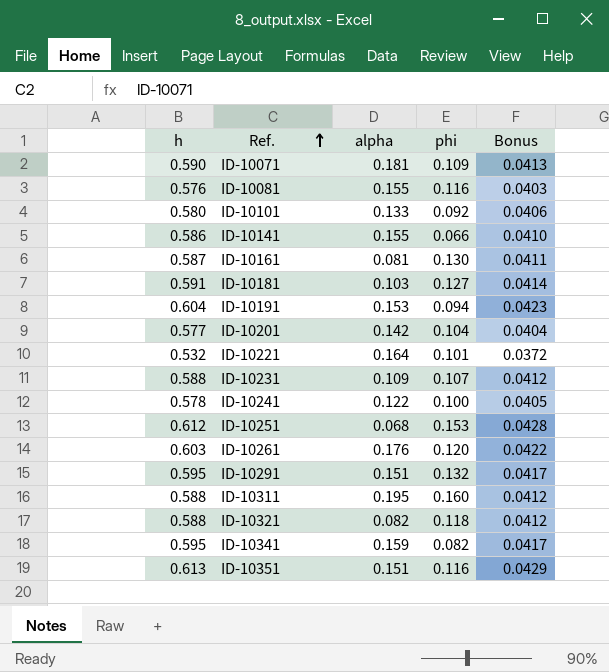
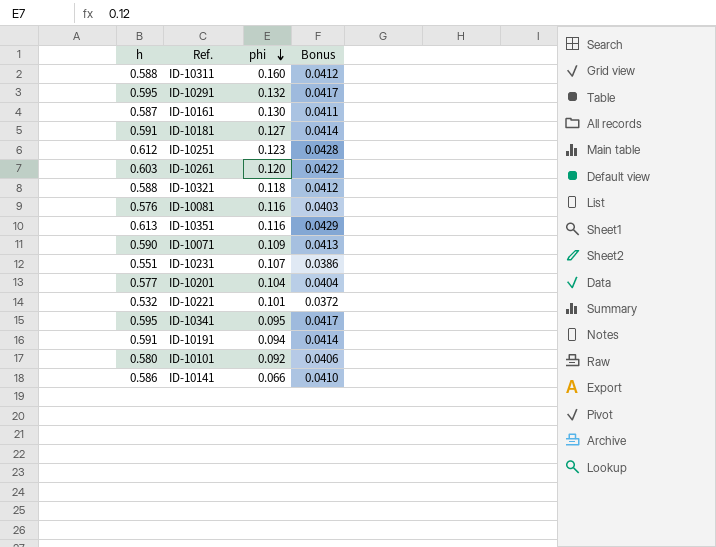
row order: Ref. ascending -> phi descending
column alpha | position: 3 -> none
row ID-10241: 0.578 | 0.122 | 0.100 | 0.0405 -> none
ID-10251 | phi: 0.153 -> 0.123
ID-10231 | h: 0.588 -> 0.551
ID-10231 | Bonus: 0.0412 -> 0.0386
ID-10341 | phi: 0.082 -> 0.095
ID-10191 | h: 0.604 -> 0.591
ID-10191 | Bonus: 0.0423 -> 0.0414

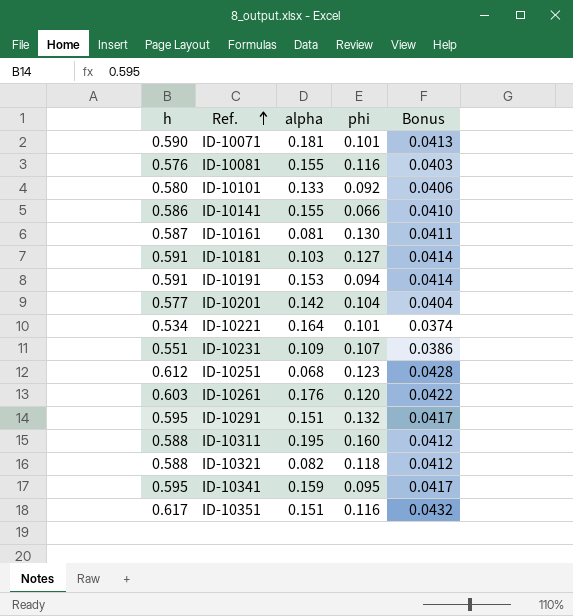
row order: phi descending -> Ref. ascending
column alpha | position: none -> 3
ID-10071 | phi: 0.109 -> 0.101
ID-10221 | h: 0.532 -> 0.534
ID-10221 | Bonus: 0.0372 -> 0.0374
ID-10351 | h: 0.613 -> 0.617
ID-10351 | Bonus: 0.0429 -> 0.0432

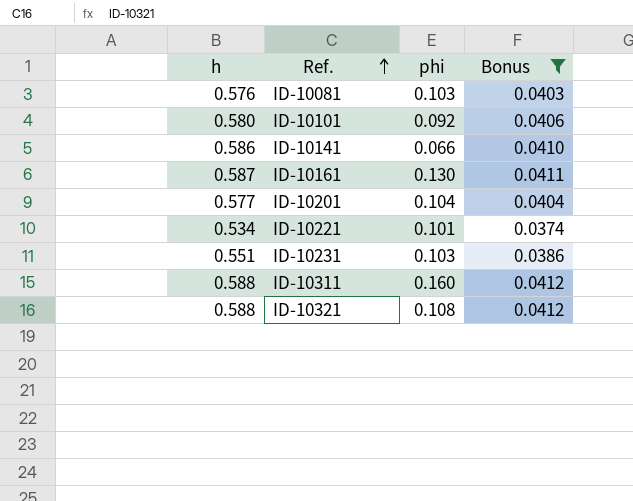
filter: none -> Bonus <= 0.0412
column alpha | position: 3 -> none
ID-10081 | phi: 0.116 -> 0.103
ID-10231 | phi: 0.107 -> 0.103
ID-10321 | phi: 0.118 -> 0.108

